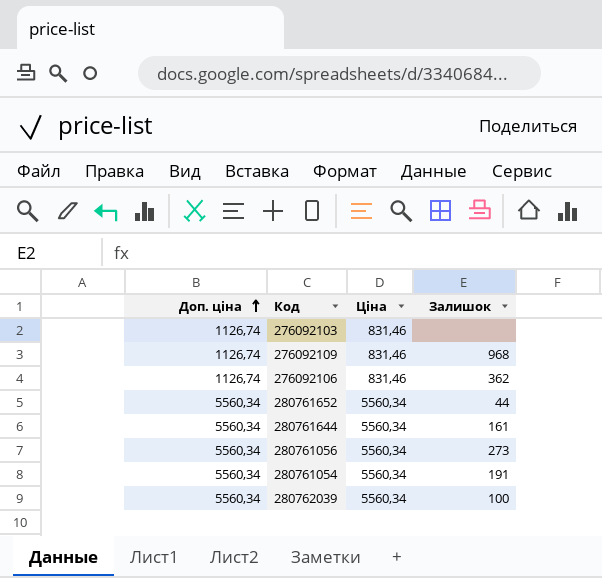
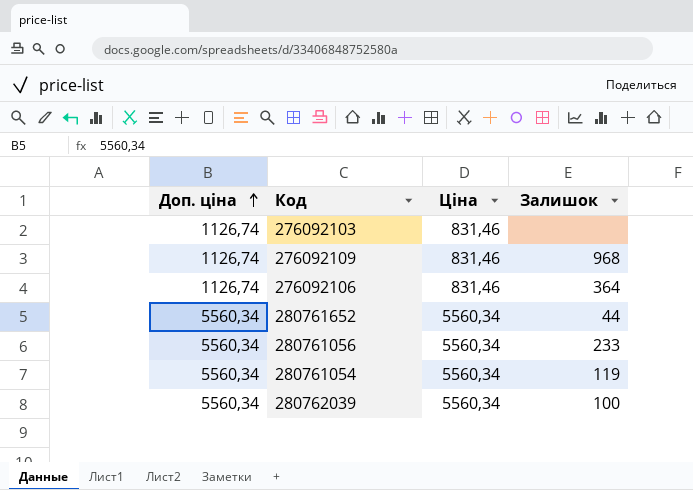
row 280761644: 5560,34 | 5560,34 | 161 -> none
276092106 | Залишок: 362 -> 364
280761056 | Залишок: 273 -> 233
280761054 | Залишок: 191 -> 119

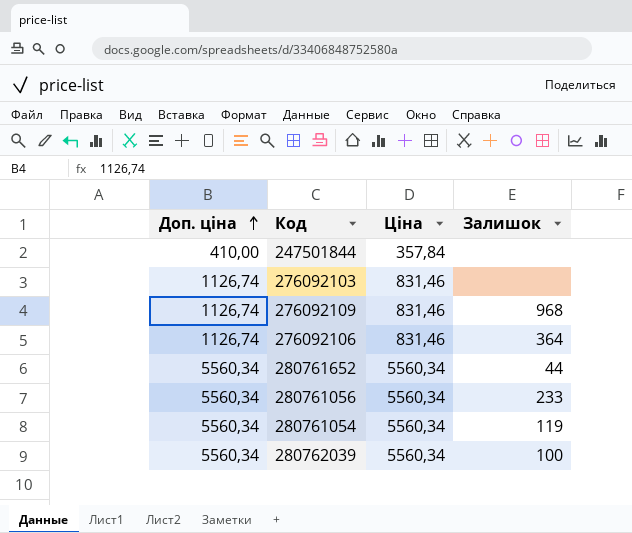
row 247501844: none -> 410,00 | 357,84 | none

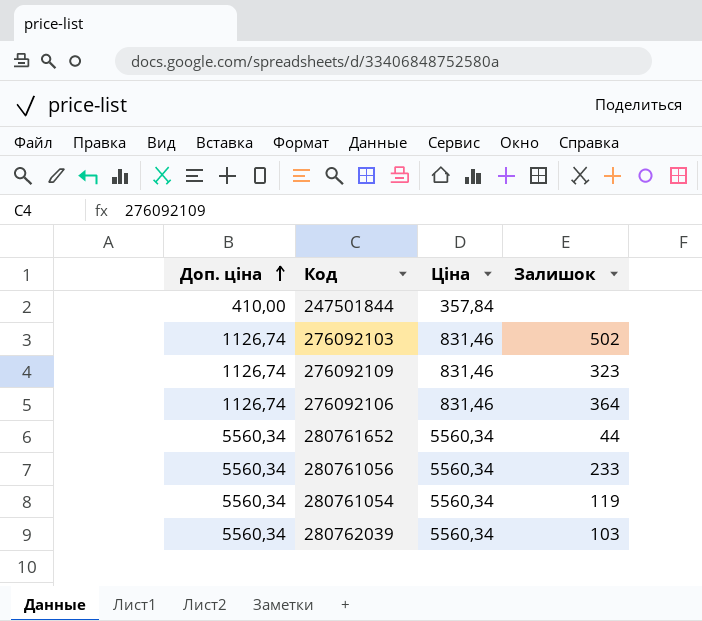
276092103 | Залишок: none -> 502
276092109 | Залишок: 968 -> 323
280762039 | Залишок: 100 -> 103

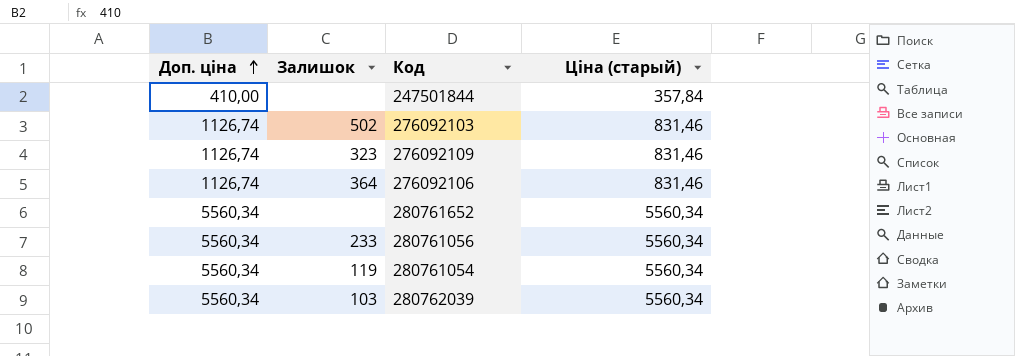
column Залишок | position: 4 -> 2
column name: Ціна -> Ціна (старый)
280761652 | Залишок: 44 -> none

